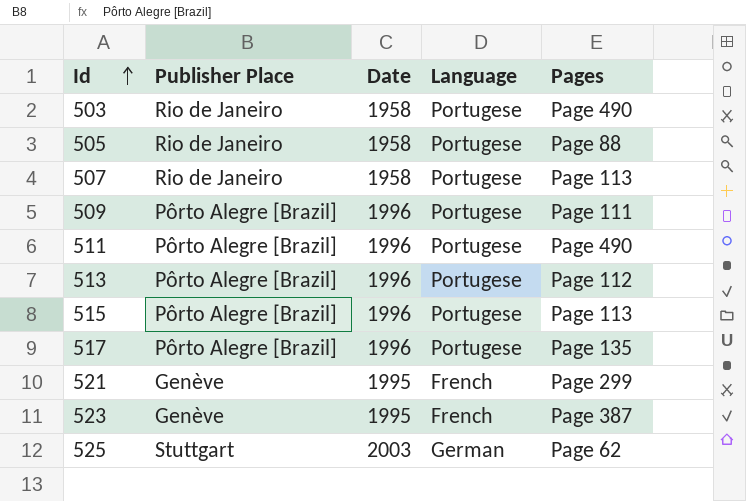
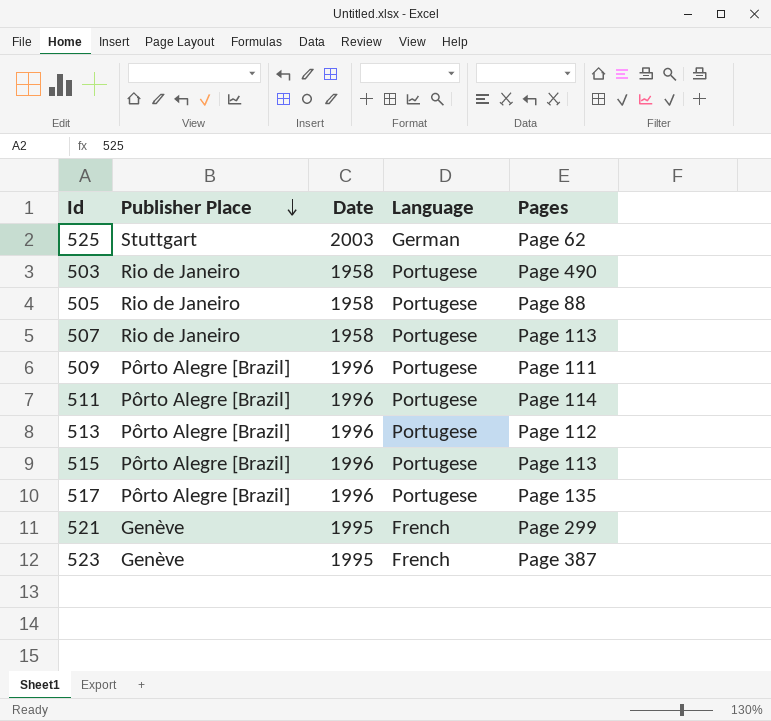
row order: Id ascending -> Publisher Place descending
511 | Pages: Page 490 -> Page 114

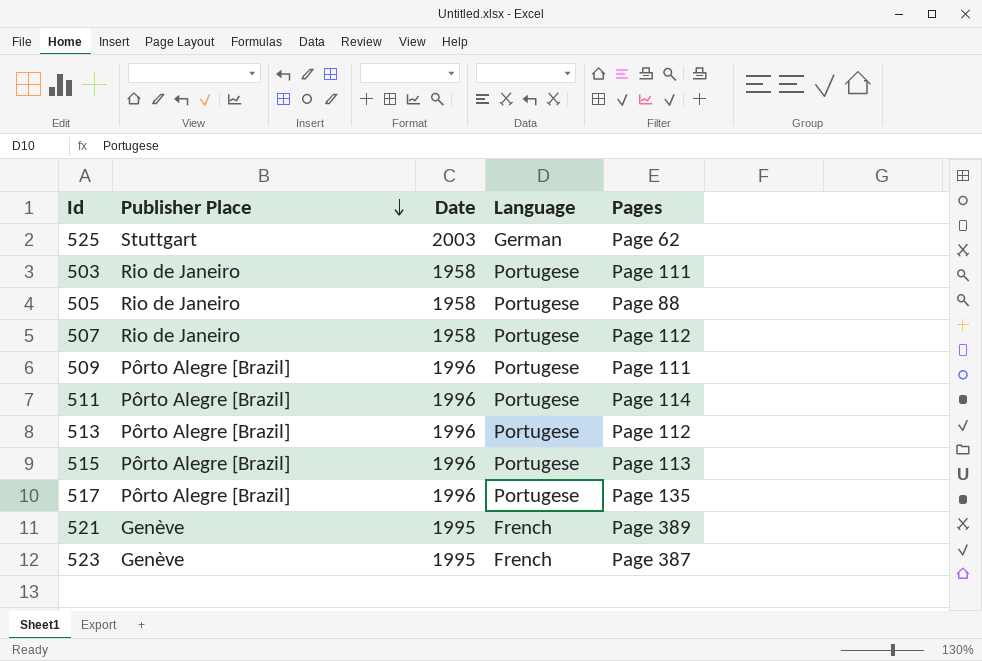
503 | Pages: Page 490 -> Page 111
507 | Pages: Page 113 -> Page 112
521 | Pages: Page 299 -> Page 389

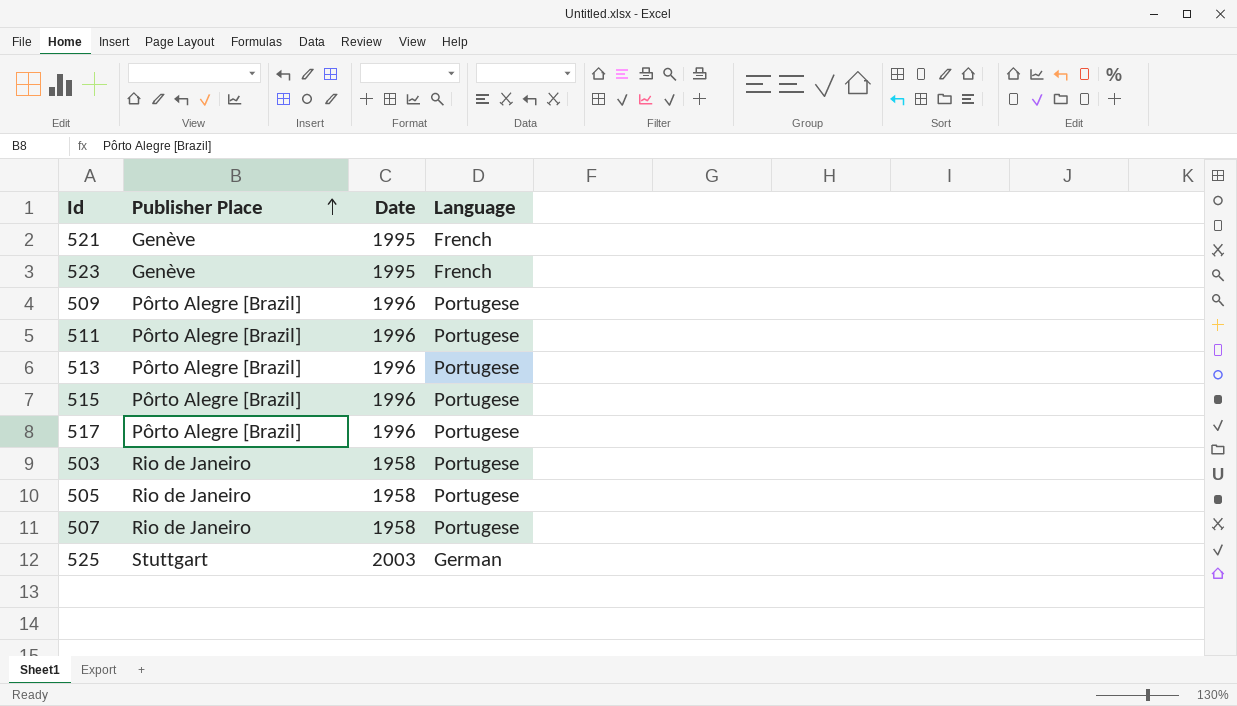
row order: Publisher Place descending -> Publisher Place ascending
column Pages | position: 5 -> none

